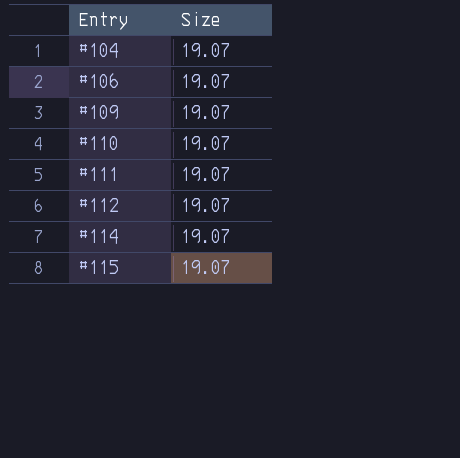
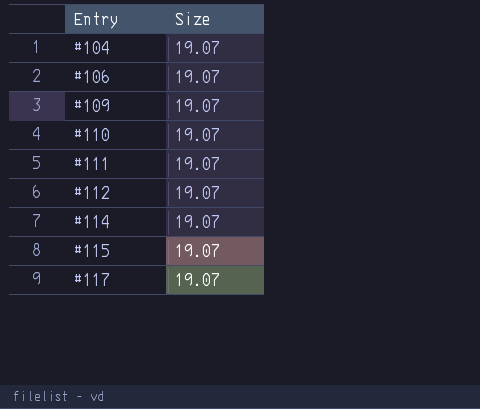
row #117: none -> 19.07

